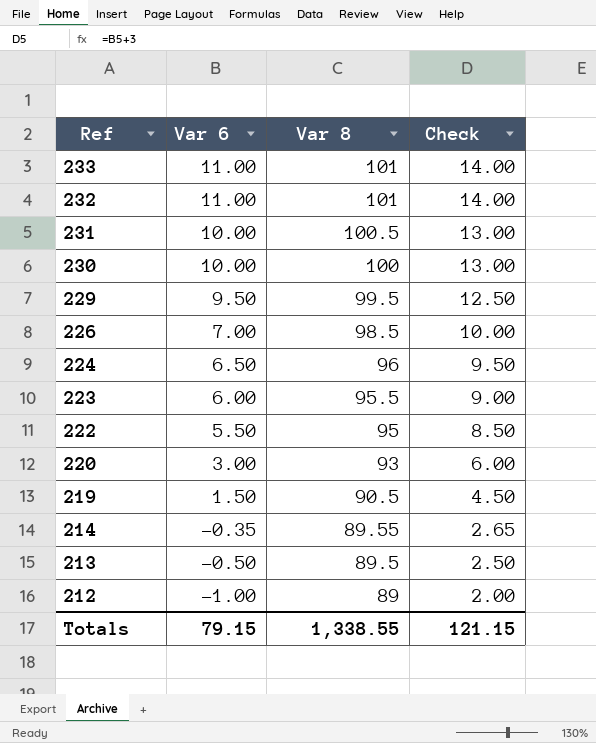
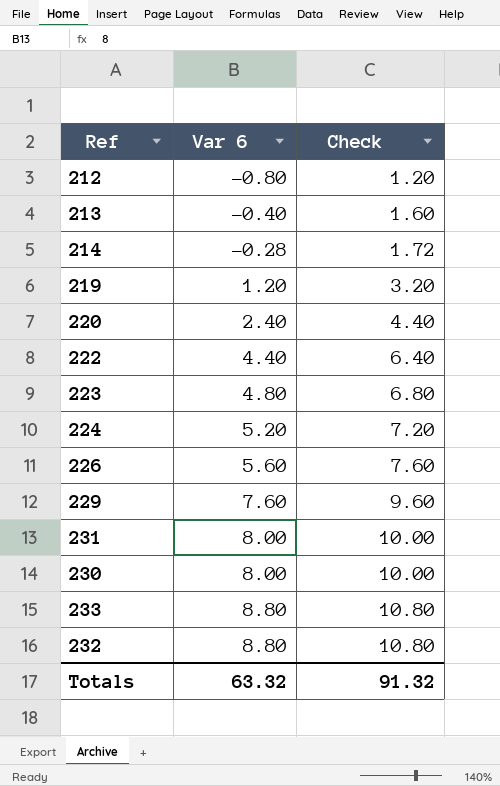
row order: Ref descending -> Var 6 ascending
column Var 8 | position: 3 -> none
column Check | formula: [Var 6] + 3 -> [Var 6] + 2
212 | Var 6: -1.00 -> -0.80
213 | Var 6: -0.50 -> -0.40
214 | Var 6: -0.35 -> -0.28
219 | Var 6: 1.50 -> 1.20
220 | Var 6: 3.00 -> 2.40
222 | Var 6: 5.50 -> 4.40
223 | Var 6: 6.00 -> 4.80
224 | Var 6: 6.50 -> 5.20
226 | Var 6: 7.00 -> 5.60
229 | Var 6: 9.50 -> 7.60
231 | Var 6: 10.00 -> 8.00
230 | Var 6: 10.00 -> 8.00
233 | Var 6: 11.00 -> 8.80
232 | Var 6: 11.00 -> 8.80
Totals | Var 6: 79.15 -> 63.32
Totals | Check: 121.15 -> 91.32

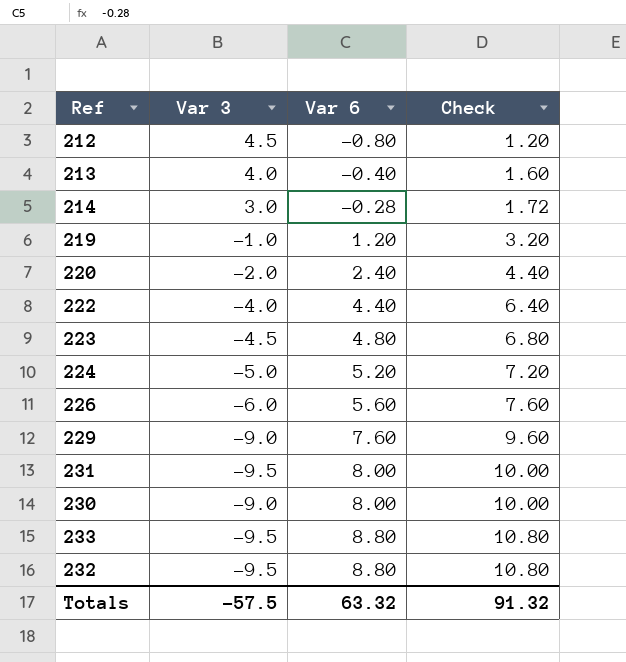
column Var 3 | position: none -> 2

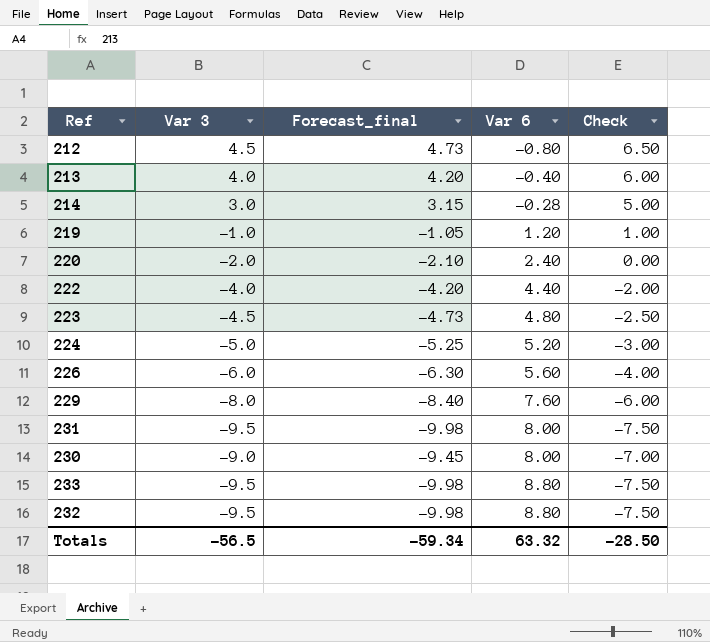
column Forecast_final | formula: none -> [Var 3] * 1.05
column Check | formula: [Var 6] + 2 -> [Var 3] + 2
229 | Var 3: -9.0 -> -8.0
Totals | Var 3: -57.5 -> -56.5
Totals | Check: 91.32 -> -28.50

